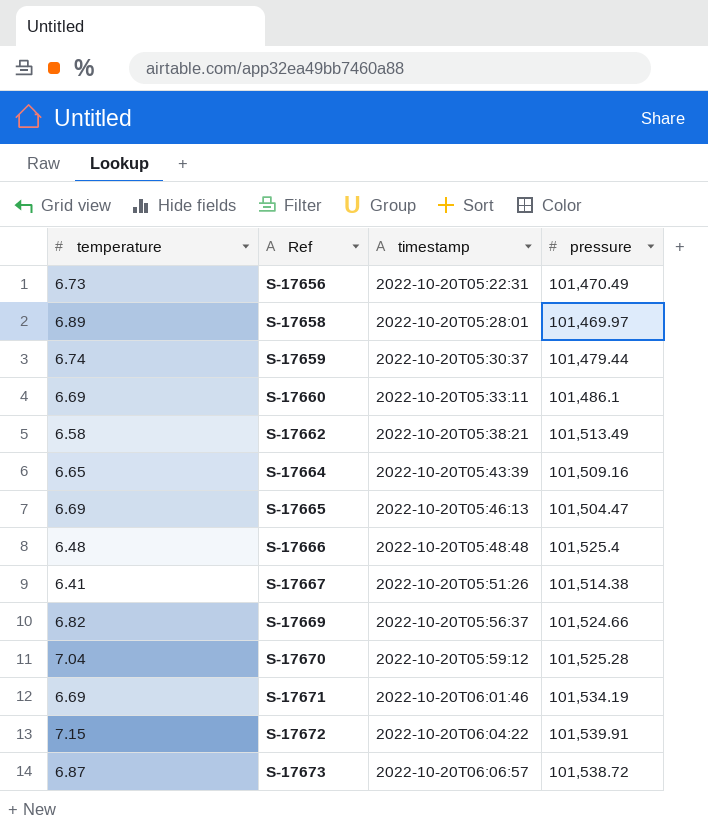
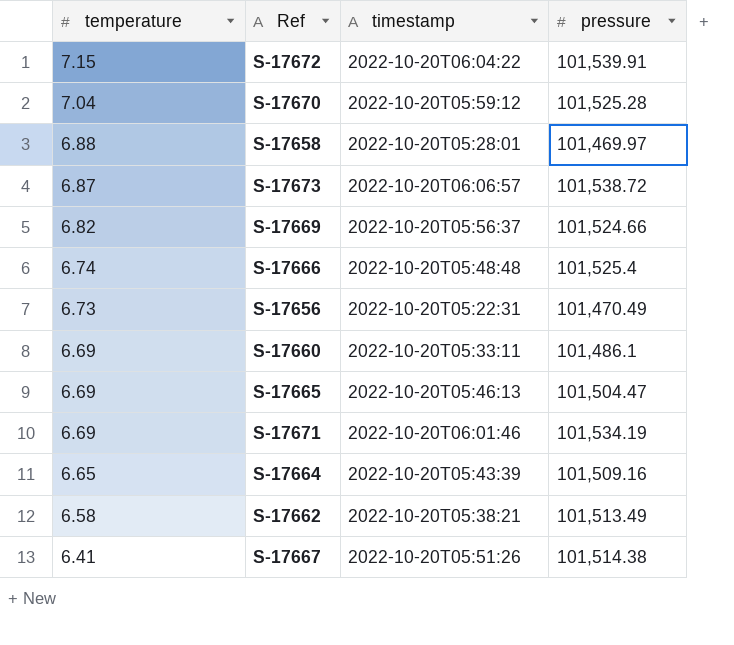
row order: Ref ascending -> temperature descending
row S-17659: 6.74 | 2022-10-20T05:30:37 | 101,479.44 -> none
S-17658 | temperature: 6.89 -> 6.88
S-17666 | temperature: 6.48 -> 6.74

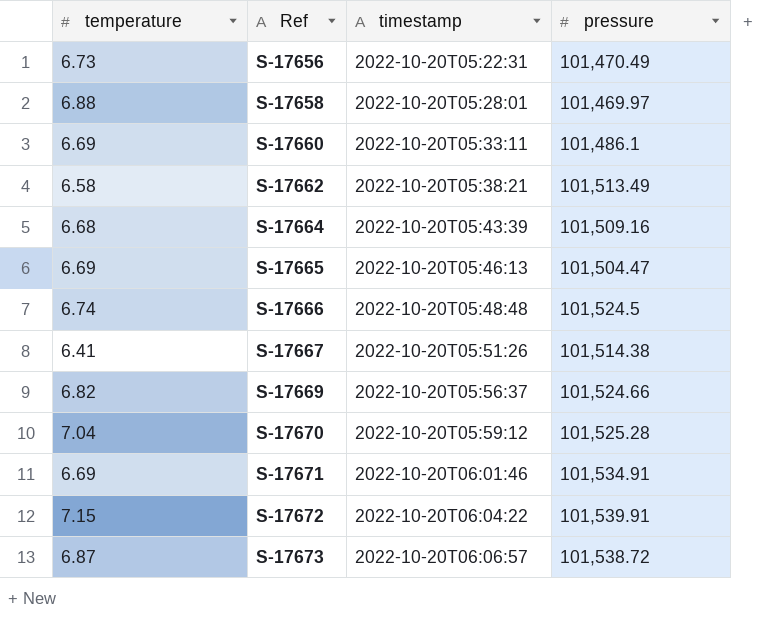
row order: temperature descending -> Ref ascending
S-17664 | temperature: 6.65 -> 6.68
S-17666 | pressure: 101,525.4 -> 101,524.5
S-17671 | pressure: 101,534.19 -> 101,534.91

